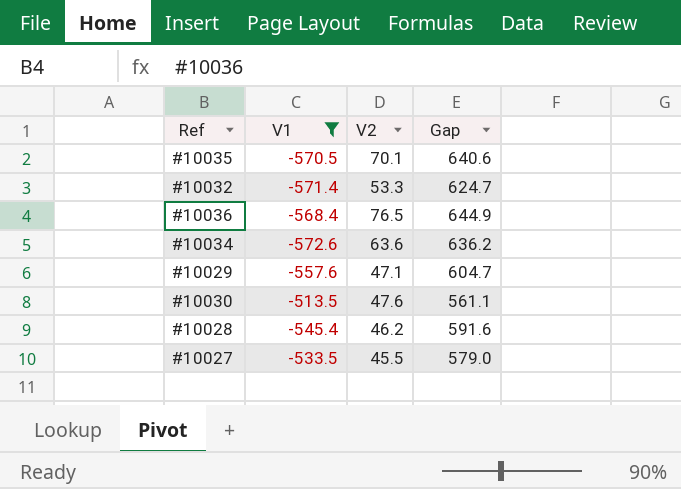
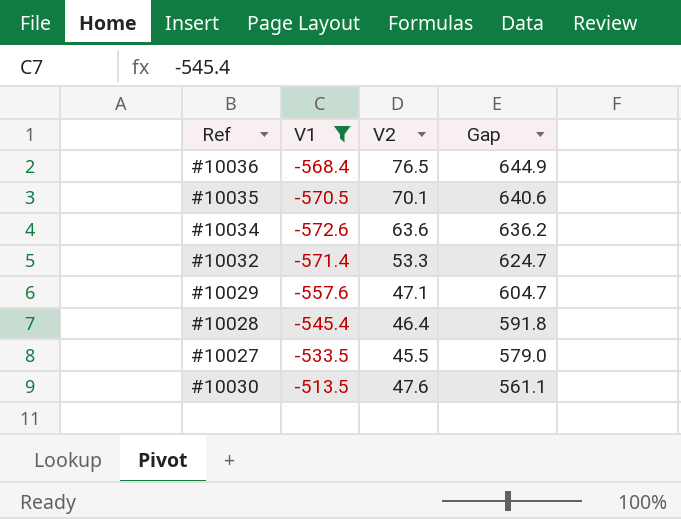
row order: none -> Gap descending
#10028 | V2: 46.2 -> 46.4
#10028 | Gap: 591.6 -> 591.8

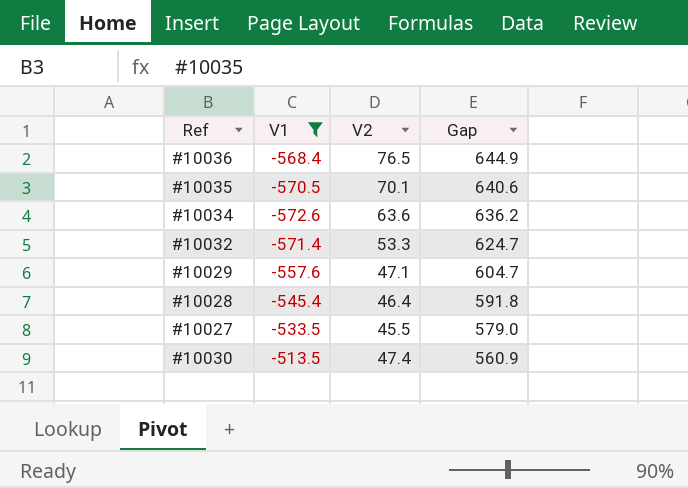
#10030 | V2: 47.6 -> 47.4
#10030 | Gap: 561.1 -> 560.9

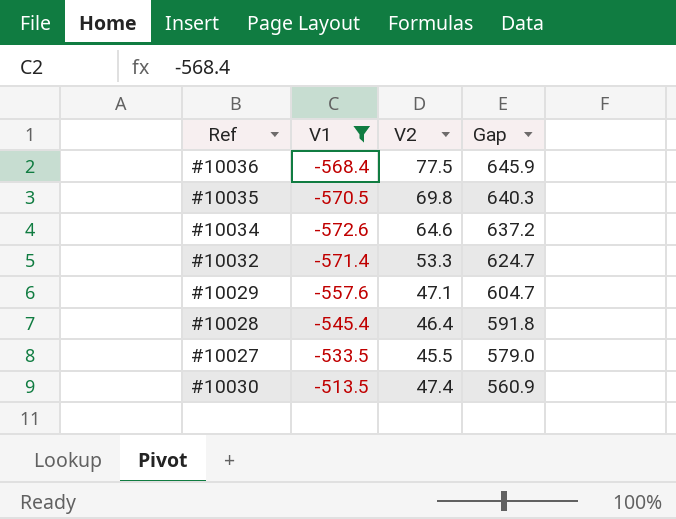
#10036 | V2: 76.5 -> 77.5
#10036 | Gap: 644.9 -> 645.9
#10035 | V2: 70.1 -> 69.8
#10035 | Gap: 640.6 -> 640.3
#10034 | V2: 63.6 -> 64.6
#10034 | Gap: 636.2 -> 637.2

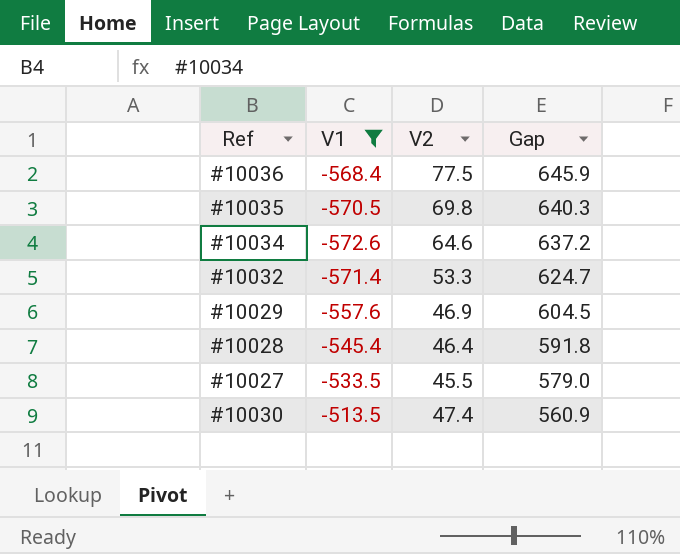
#10029 | V2: 47.1 -> 46.9
#10029 | Gap: 604.7 -> 604.5

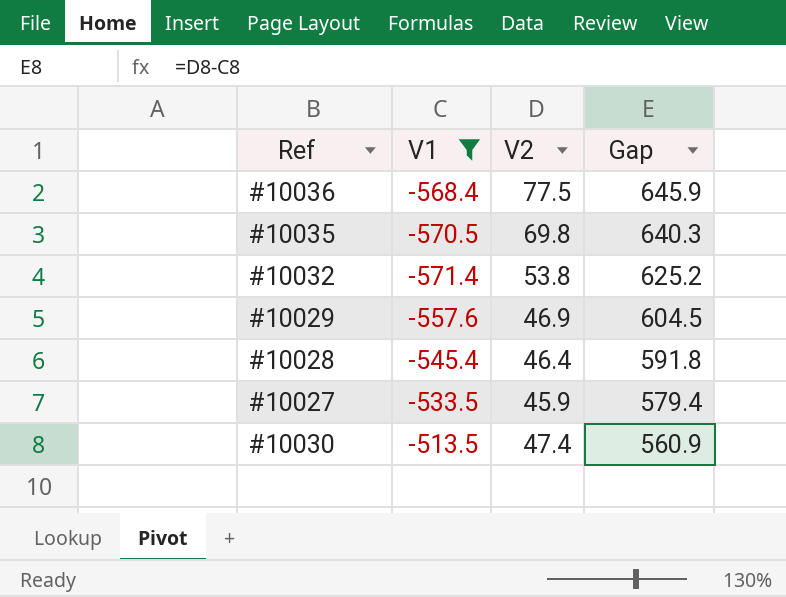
row #10034: -572.6 | 64.6 | 637.2 -> none
#10032 | V2: 53.3 -> 53.8
#10032 | Gap: 624.7 -> 625.2
#10027 | V2: 45.5 -> 45.9
#10027 | Gap: 579.0 -> 579.4

